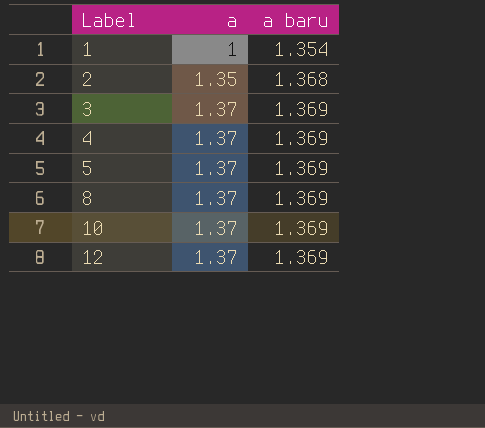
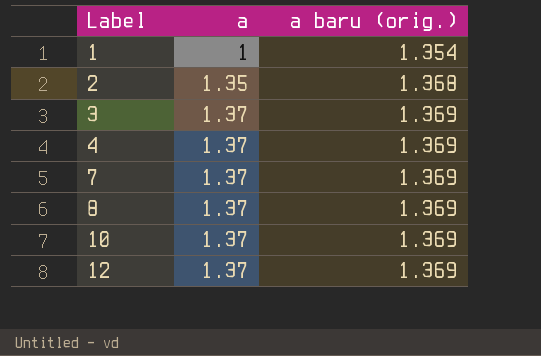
column name: a baru -> a baru (orig.)
row 5: 1.37 | 1.369 -> none
row 7: none -> 1.37 | 1.369

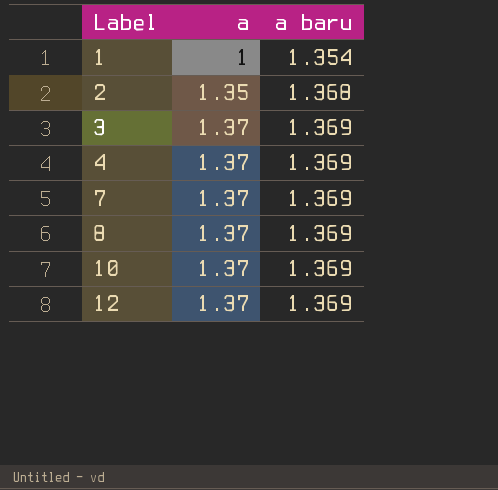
column name: a baru (orig.) -> a baru

